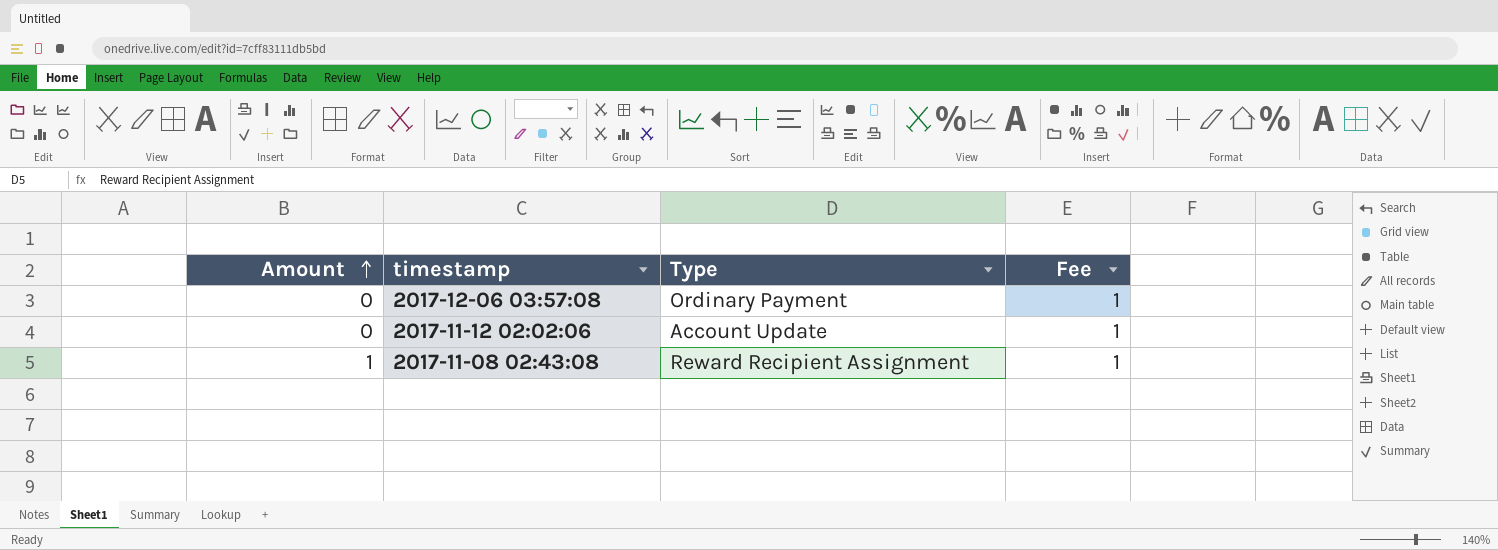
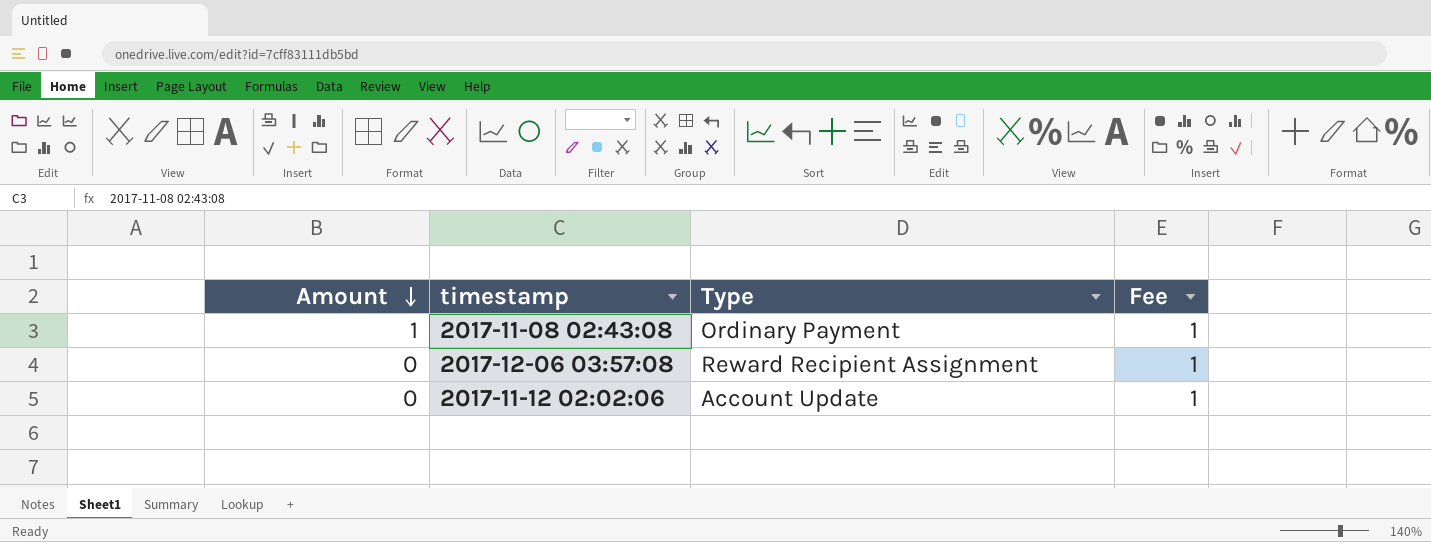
row order: Amount ascending -> Amount descending
2017-11-08 02:43:08 | Type: Reward Recipient Assignment -> Ordinary Payment
2017-12-06 03:57:08 | Type: Ordinary Payment -> Reward Recipient Assignment

